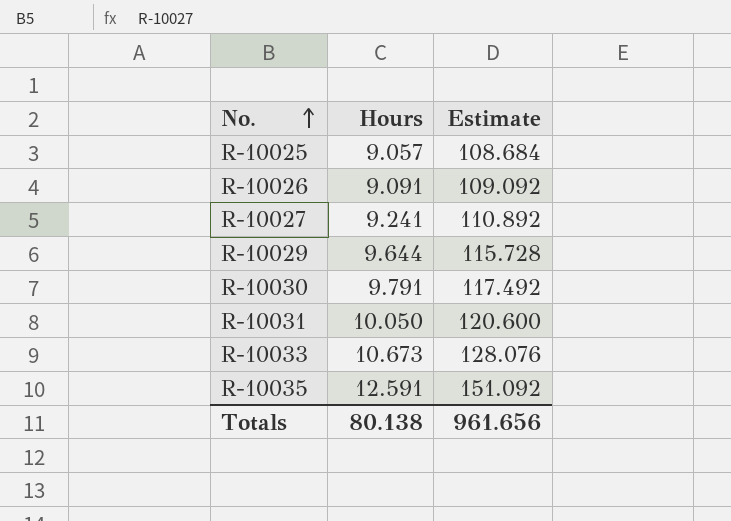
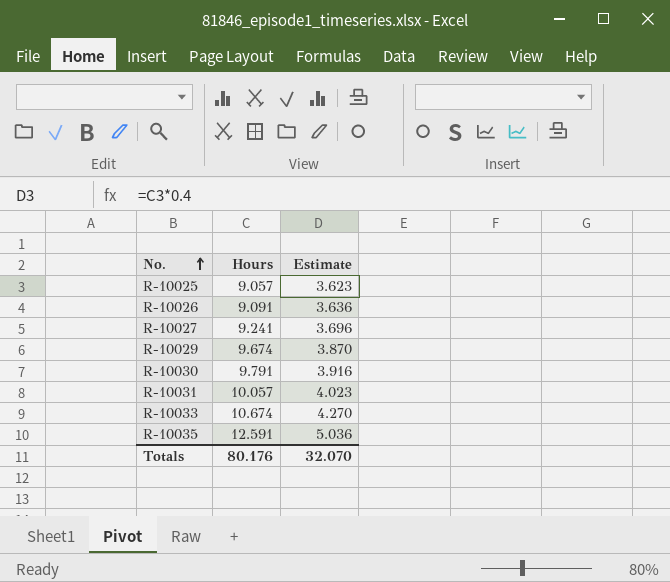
column Estimate | formula: [Hours] * 12 -> [Hours] * 0.4
R-10029 | Hours: 9.644 -> 9.674
R-10031 | Hours: 10.050 -> 10.057
R-10033 | Hours: 10.673 -> 10.674
Totals | Hours: 80.138 -> 80.176
Totals | Estimate: 961.656 -> 32.070

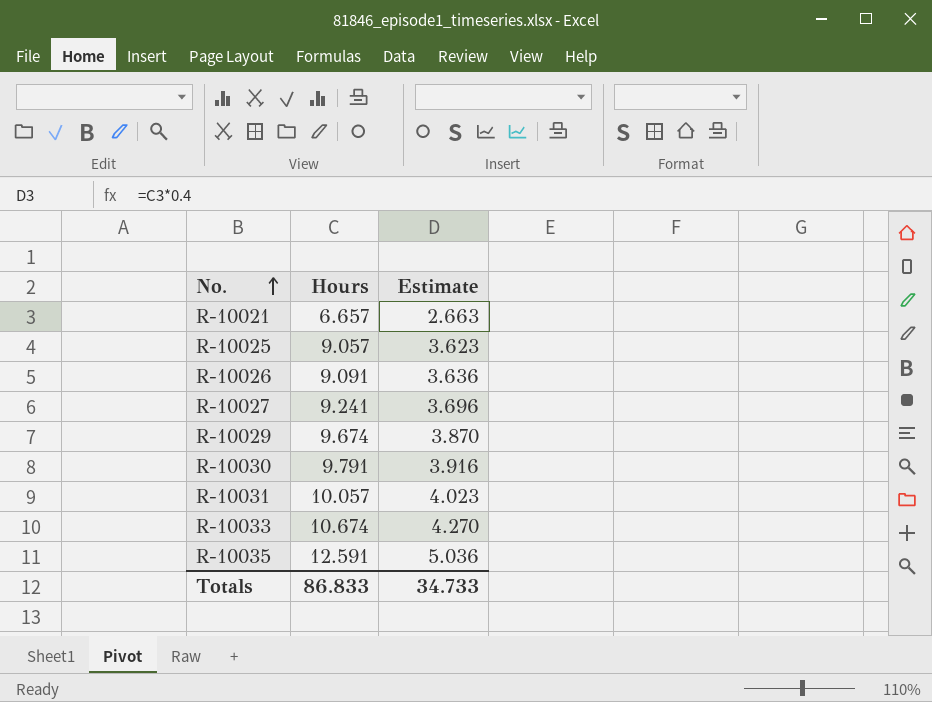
row R-10021: none -> 6.657 | 2.663
Totals | Hours: 80.176 -> 86.833
Totals | Estimate: 32.070 -> 34.733

